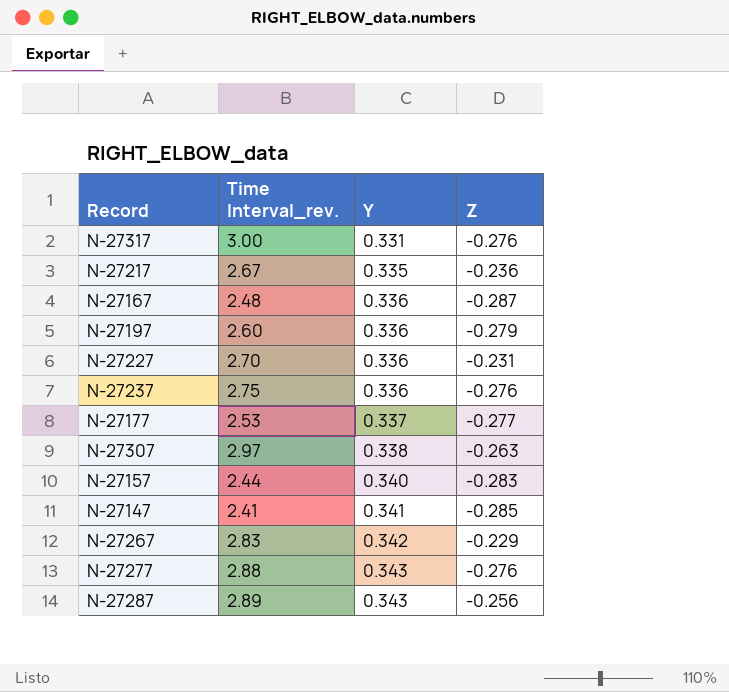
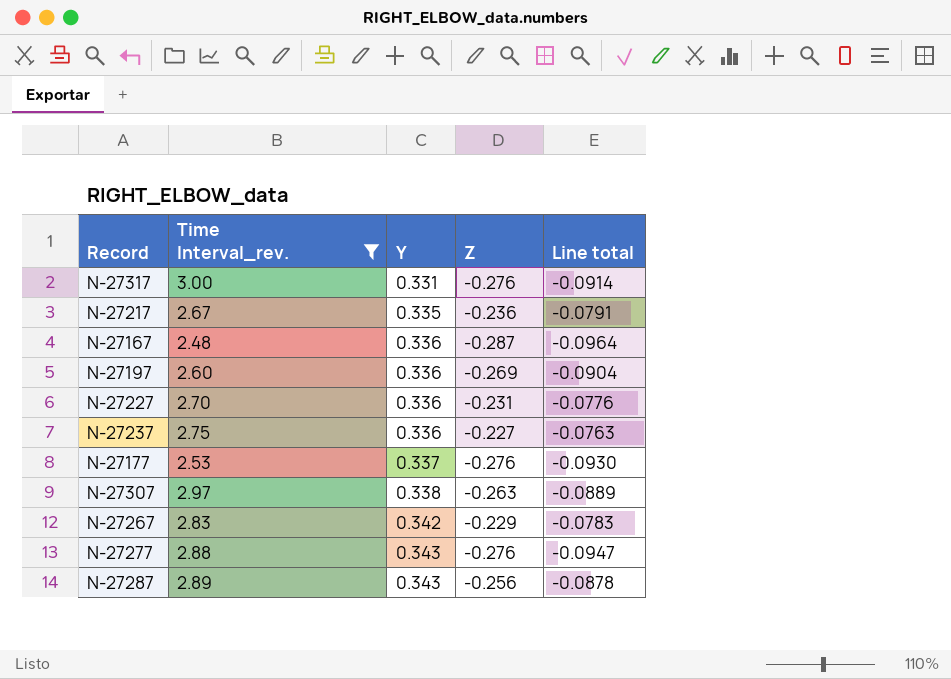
filter: none -> Time Interval_rev. >= 2.48
column Line total | formula: none -> [Y] * [Z]
N-27197 | Z: -0.279 -> -0.269
N-27237 | Z: -0.276 -> -0.227
N-27177 | Z: -0.277 -> -0.276

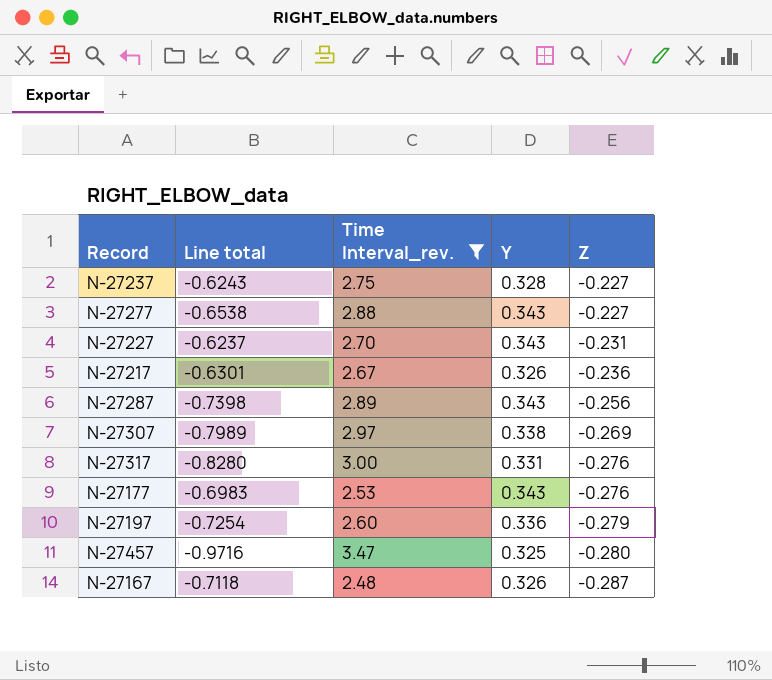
row order: Y ascending -> Z descending
column Line total | formula: [Y] * [Z] -> [Time Interval_rev.] * [Z]
column Line total | position: 5 -> 2
row N-27267: 2.83 | 0.342 | -0.229 | -0.0783 -> none
N-27237 | Y: 0.336 -> 0.328
N-27277 | Z: -0.276 -> -0.227
N-27227 | Y: 0.336 -> 0.343
N-27217 | Y: 0.335 -> 0.326
N-27307 | Z: -0.263 -> -0.269
N-27177 | Y: 0.337 -> 0.343
N-27197 | Z: -0.269 -> -0.279
row N-27457: none -> -0.9716 | 3.47 | 0.325 | -0.280
N-27167 | Y: 0.336 -> 0.326

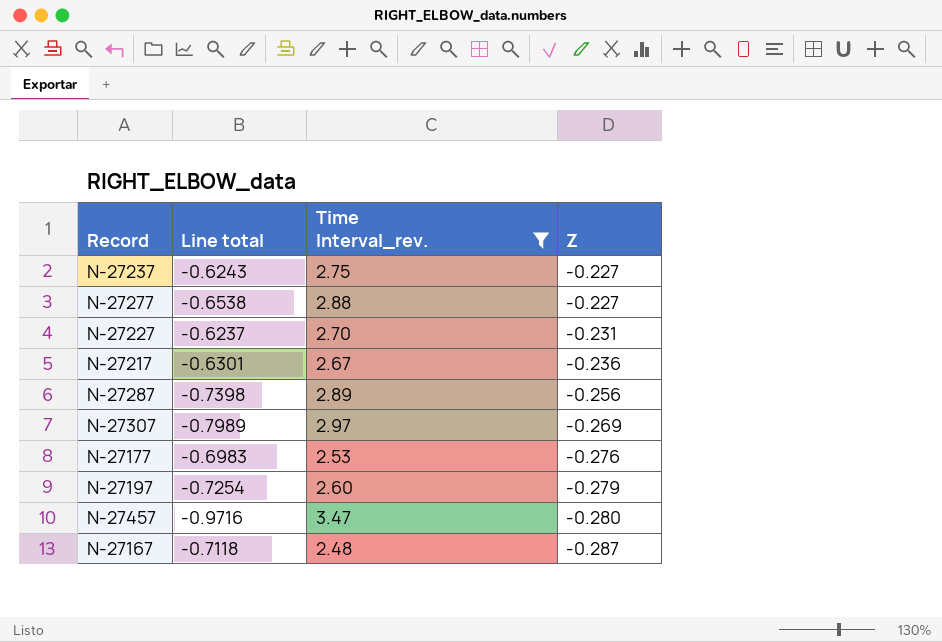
column Y | position: 4 -> none
row N-27317: -0.8280 | 3.00 | 0.331 | -0.276 -> none

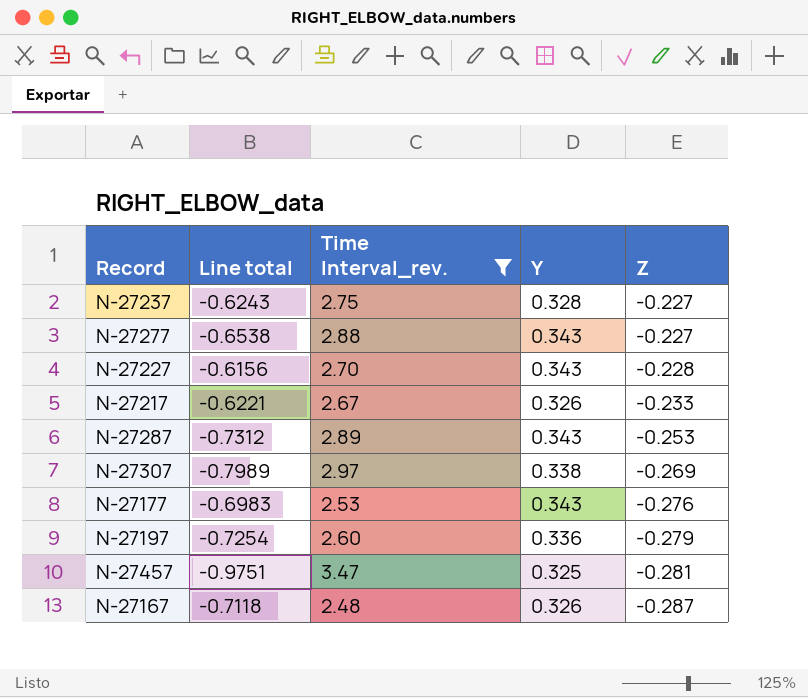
column Y | position: none -> 4
N-27227 | Line total: -0.6237 -> -0.6156
N-27227 | Z: -0.231 -> -0.228
N-27217 | Line total: -0.6301 -> -0.6221
N-27217 | Z: -0.236 -> -0.233
N-27287 | Line total: -0.7398 -> -0.7312
N-27287 | Z: -0.256 -> -0.253
N-27457 | Line total: -0.9716 -> -0.9751
N-27457 | Z: -0.280 -> -0.281

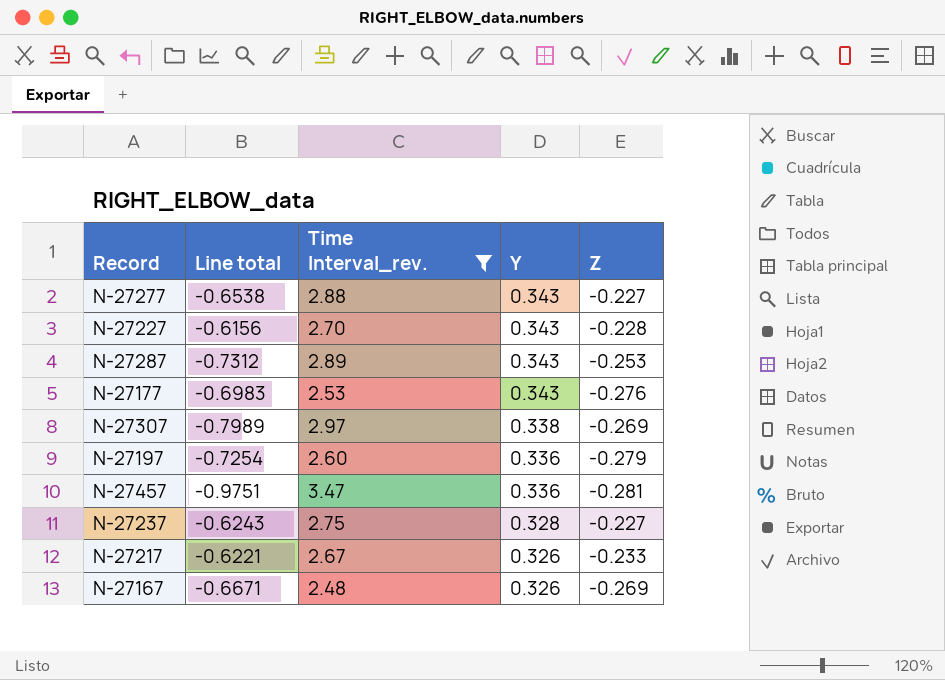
row order: Z descending -> Y descending
N-27457 | Y: 0.325 -> 0.336
N-27167 | Line total: -0.7118 -> -0.6671
N-27167 | Z: -0.287 -> -0.269

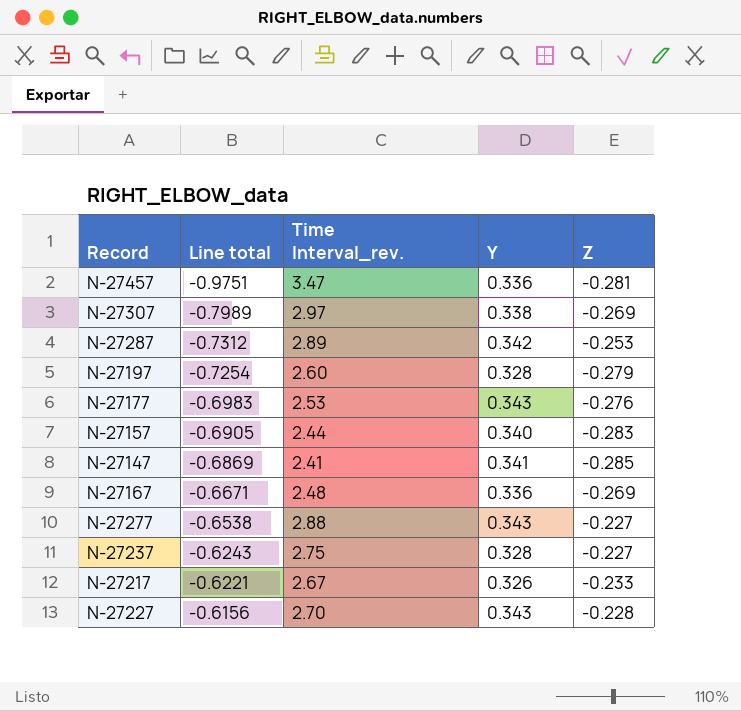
filter: Time Interval_rev. >= 2.48 -> none
row order: Y descending -> Line total ascending
N-27287 | Y: 0.343 -> 0.342
N-27197 | Y: 0.336 -> 0.328
N-27167 | Y: 0.326 -> 0.336

